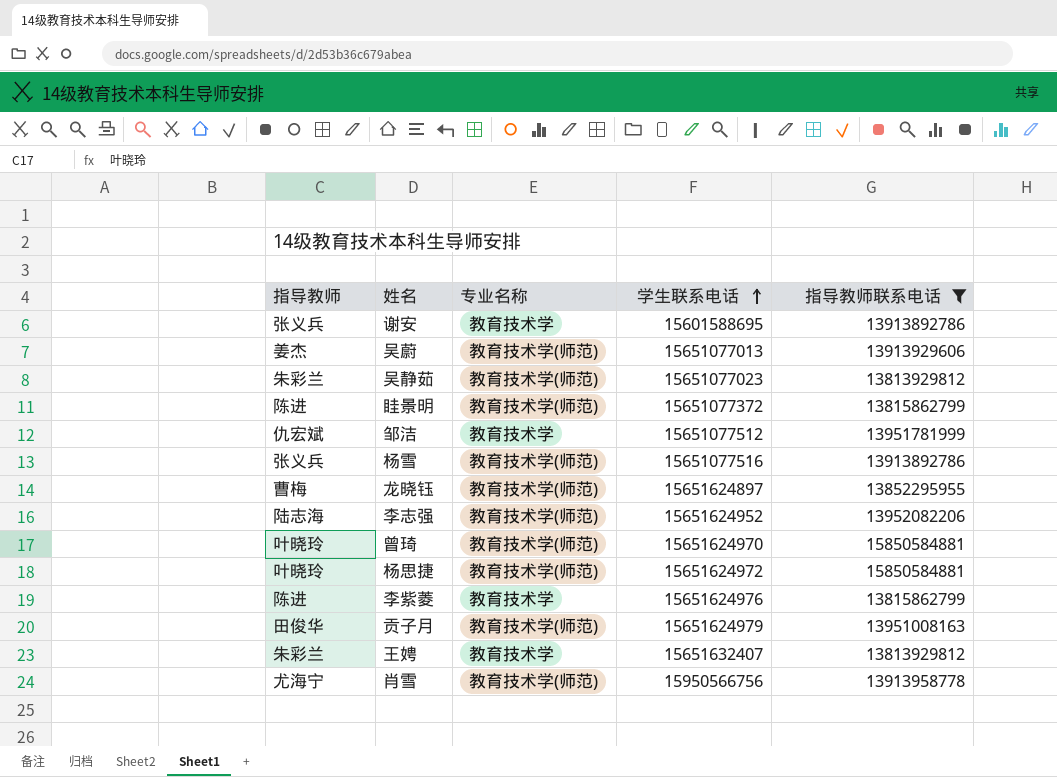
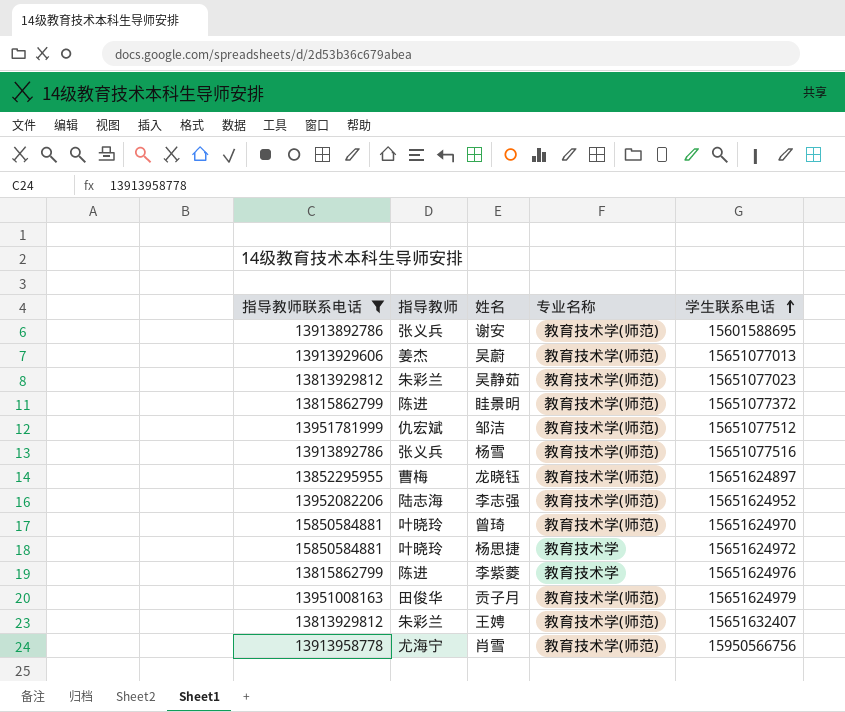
column 指导教师联系电话 | position: 5 -> 1
谢安 | 专业名称: 教育技术学 -> 教育技术学(师范)
邹洁 | 专业名称: 教育技术学 -> 教育技术学(师范)
杨思捷 | 专业名称: 教育技术学(师范) -> 教育技术学
王娉 | 专业名称: 教育技术学 -> 教育技术学(师范)

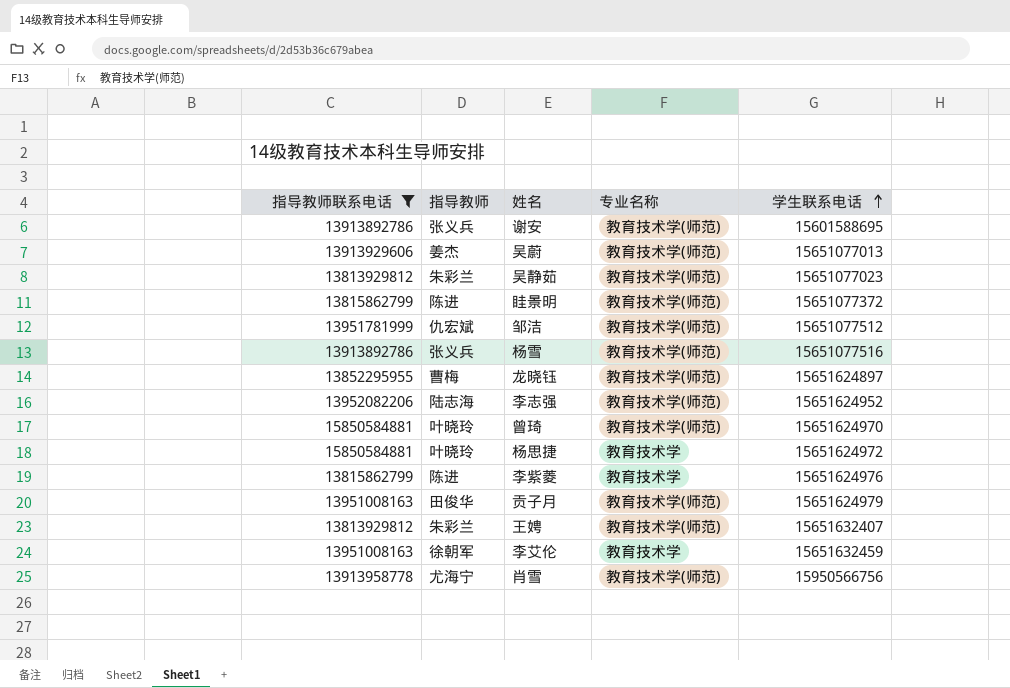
row 李艾伦: none -> 13951008163 | 徐朝军 | 教育技术学 | 15651632459

